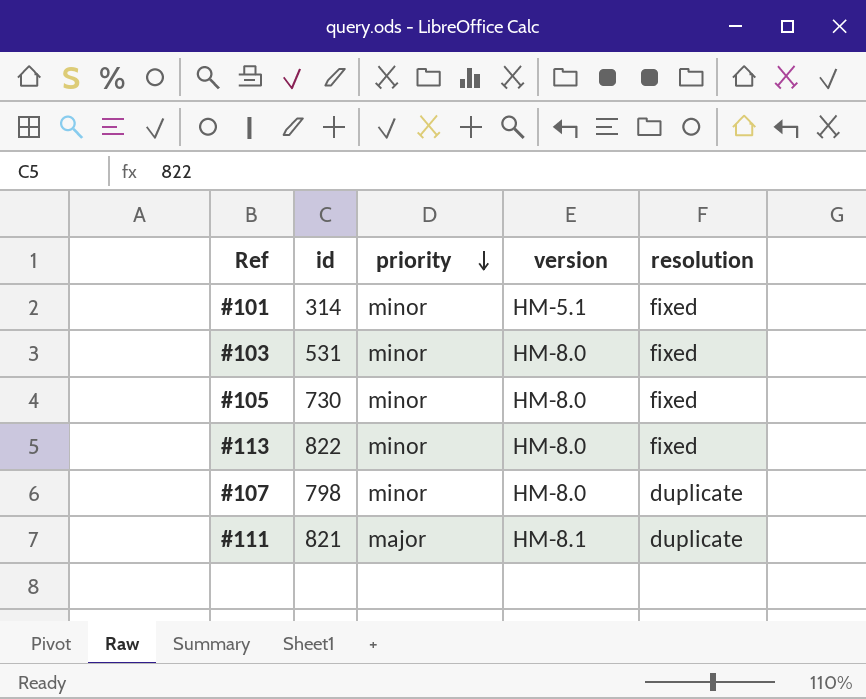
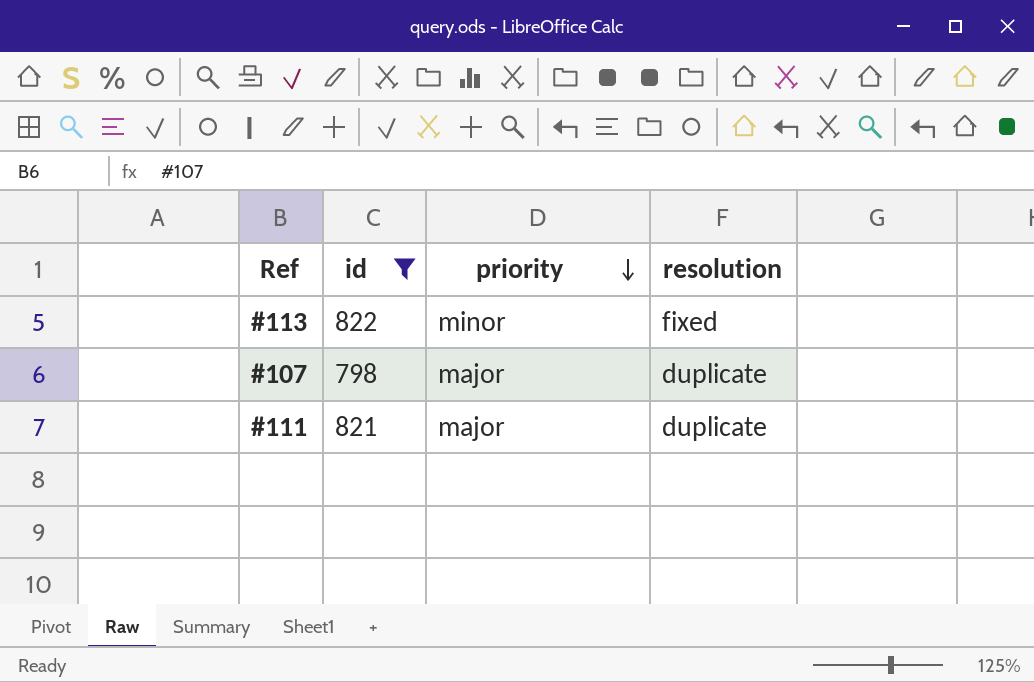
filter: none -> id >= 798
column version | position: 4 -> none
#107 | priority: minor -> major

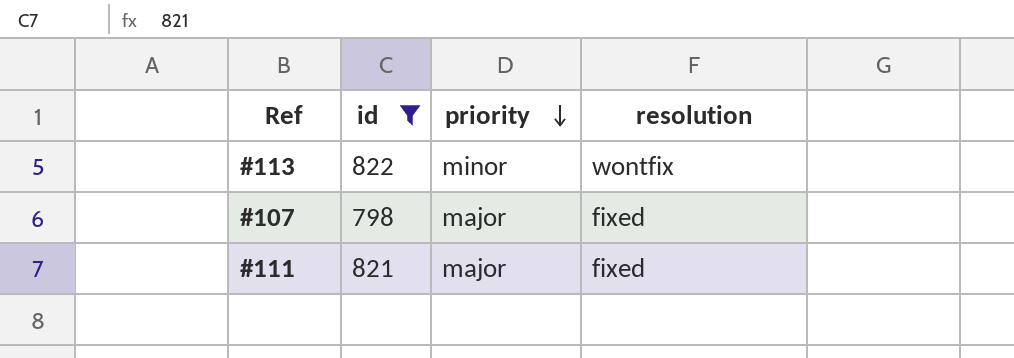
#113 | resolution: fixed -> wontfix
#107 | resolution: duplicate -> fixed
#111 | resolution: duplicate -> fixed

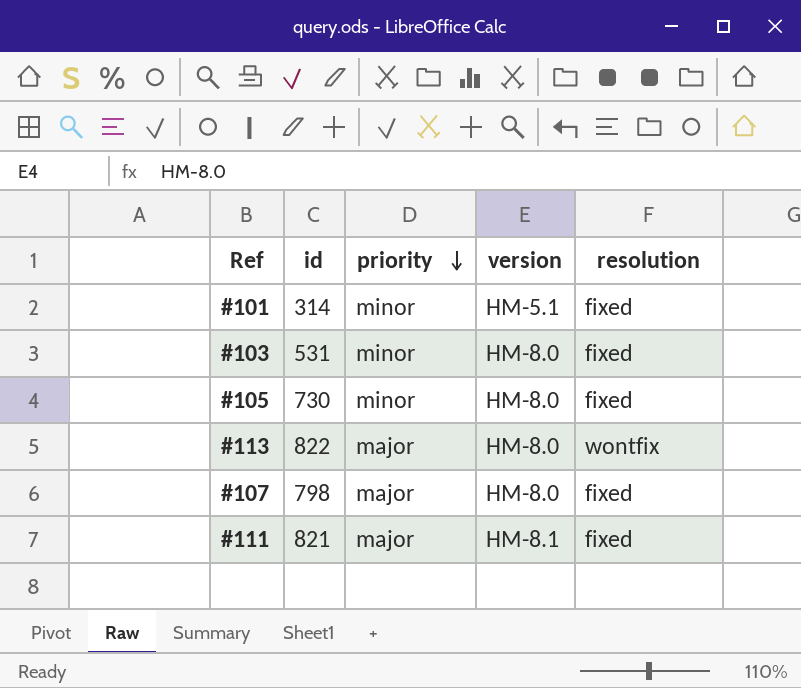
filter: id >= 798 -> none
column version | position: none -> 4
#113 | priority: minor -> major

